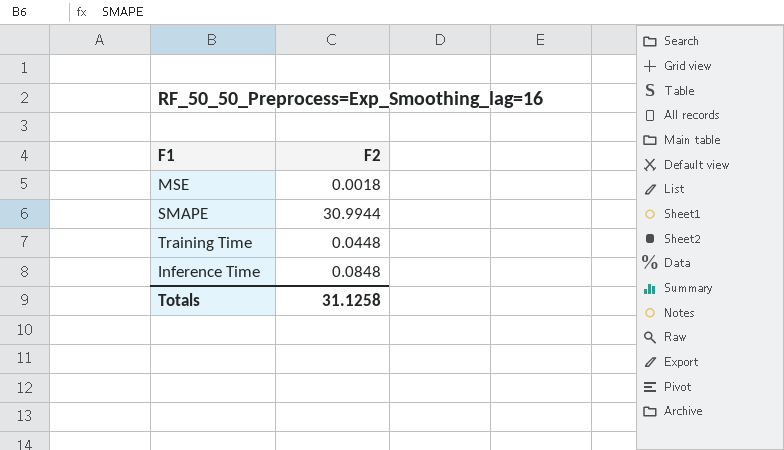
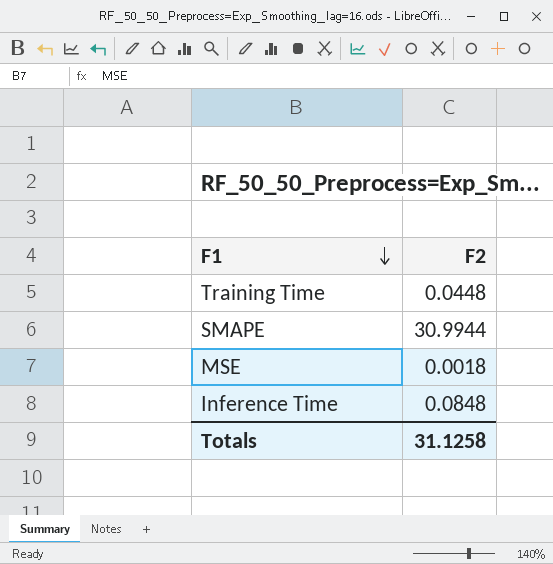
row order: none -> F1 descending

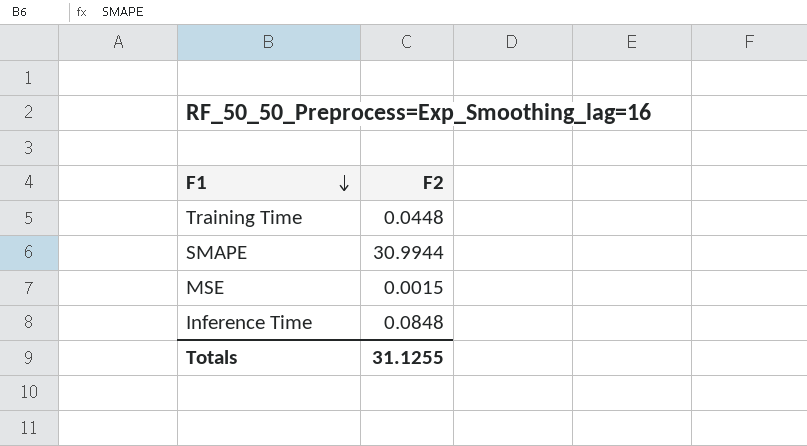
MSE | F2: 0.0018 -> 0.0015
Totals | F2: 31.1258 -> 31.1255

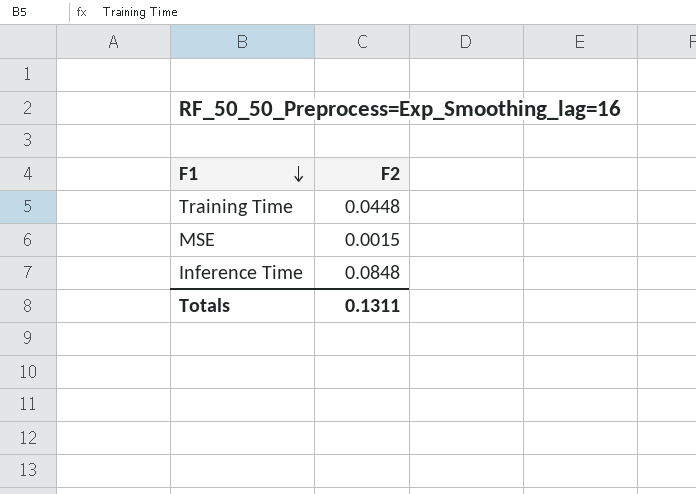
row SMAPE: 30.9944 -> none
Totals | F2: 31.1255 -> 0.1311

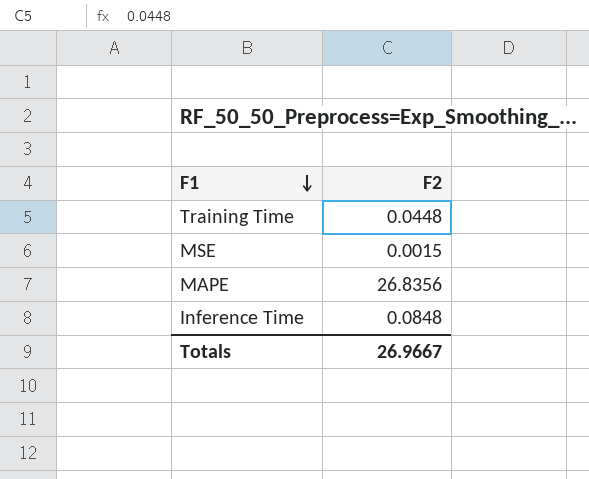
row MAPE: none -> 26.8356
Totals | F2: 0.1311 -> 26.9667

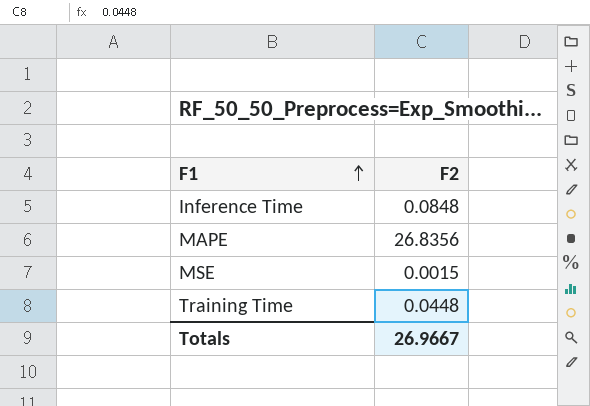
row order: F1 descending -> F1 ascending

